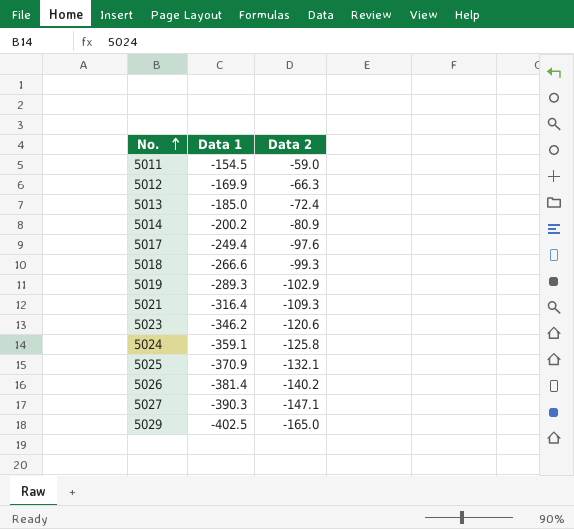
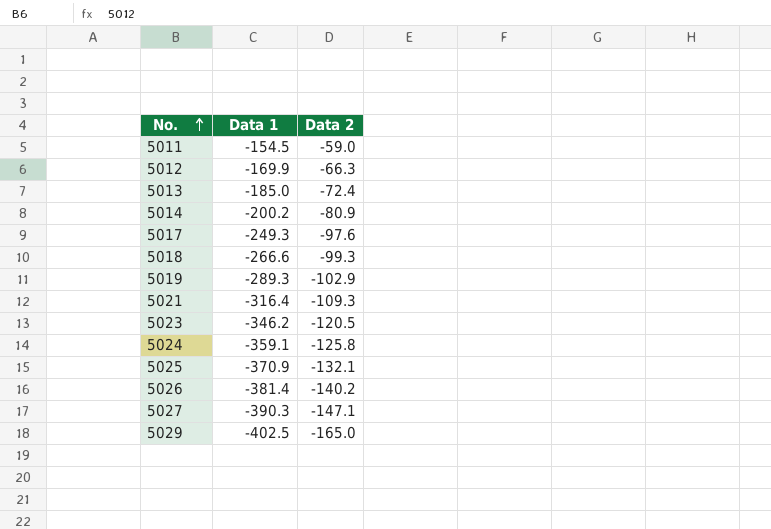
5017 | Data 1: -249.4 -> -249.3
5023 | Data 2: -120.6 -> -120.5

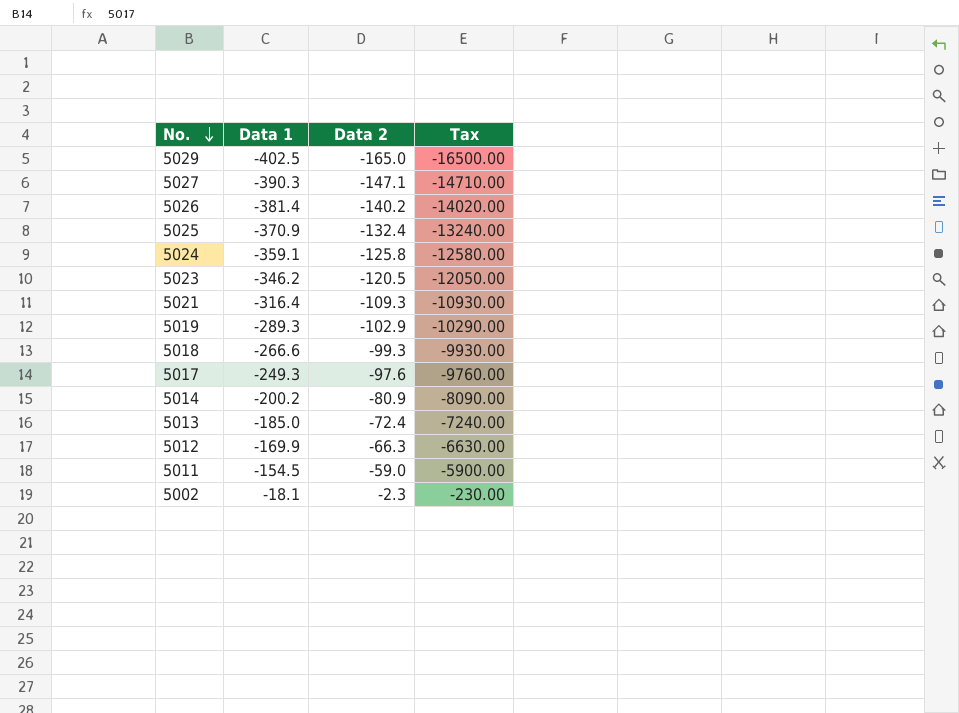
row order: No. ascending -> No. descending
column Tax | formula: none -> [Data 2] * 100
5025 | Data 2: -132.1 -> -132.4
row 5002: none -> -18.1 | -2.3 | -230.00

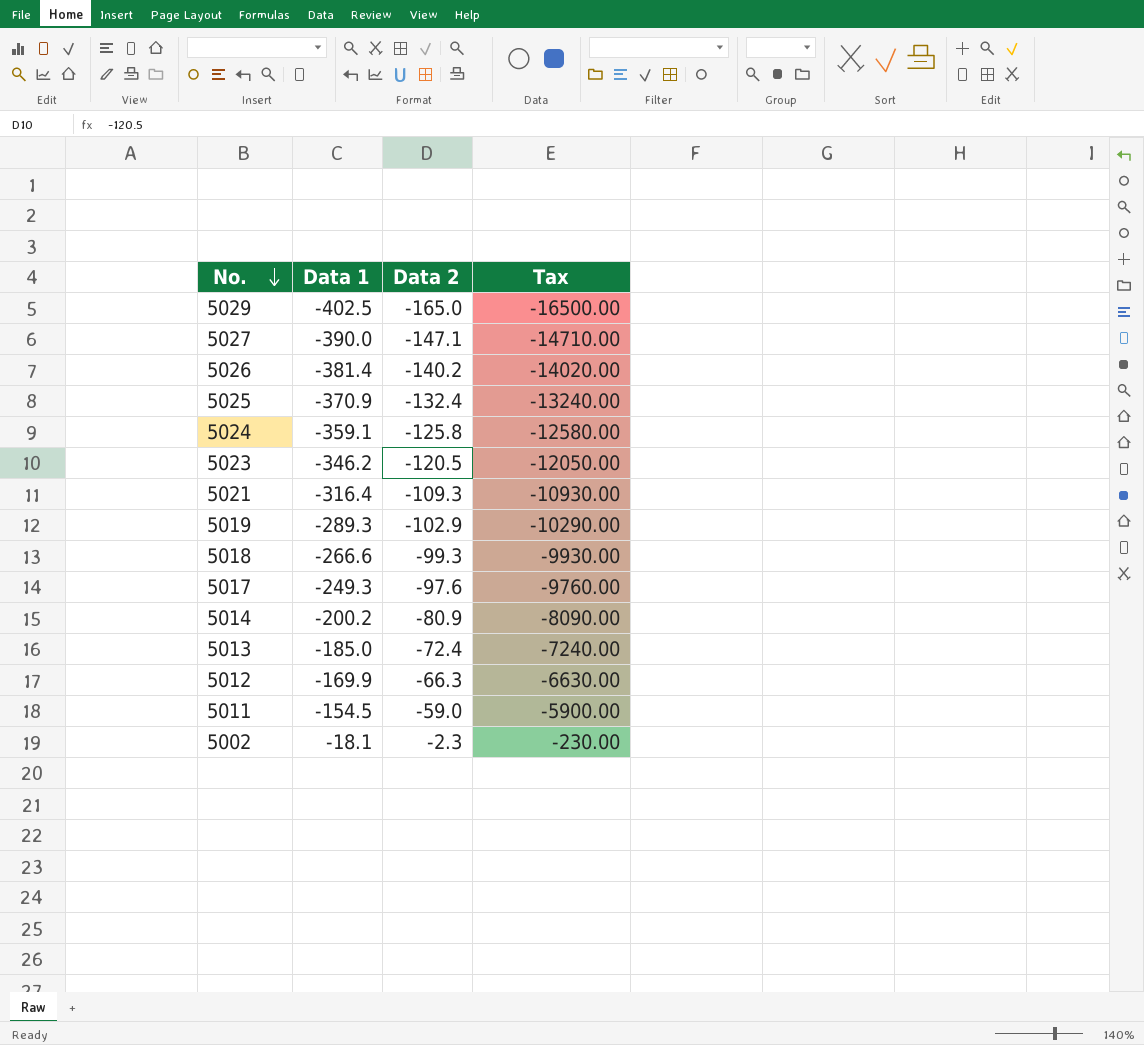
5027 | Data 1: -390.3 -> -390.0

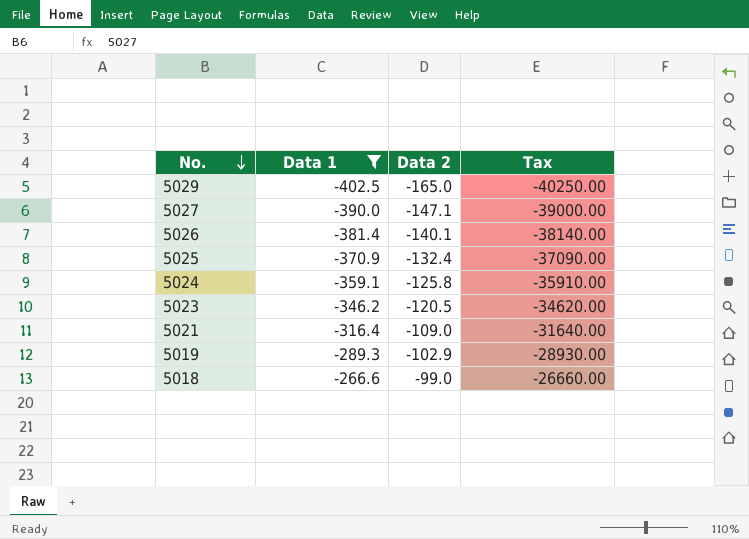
filter: none -> Data 1 <= -266.6
column Tax | formula: [Data 2] * 100 -> [Data 1] * 100
5026 | Data 2: -140.2 -> -140.1
5021 | Data 2: -109.3 -> -109.0
5018 | Data 2: -99.3 -> -99.0

